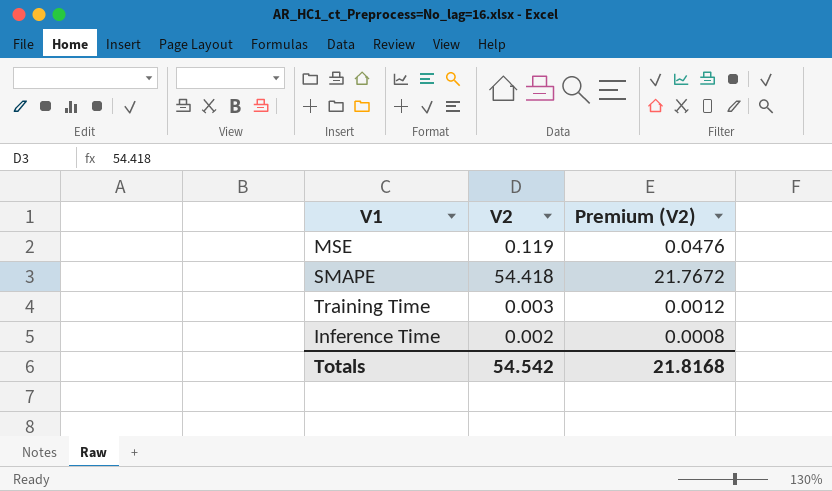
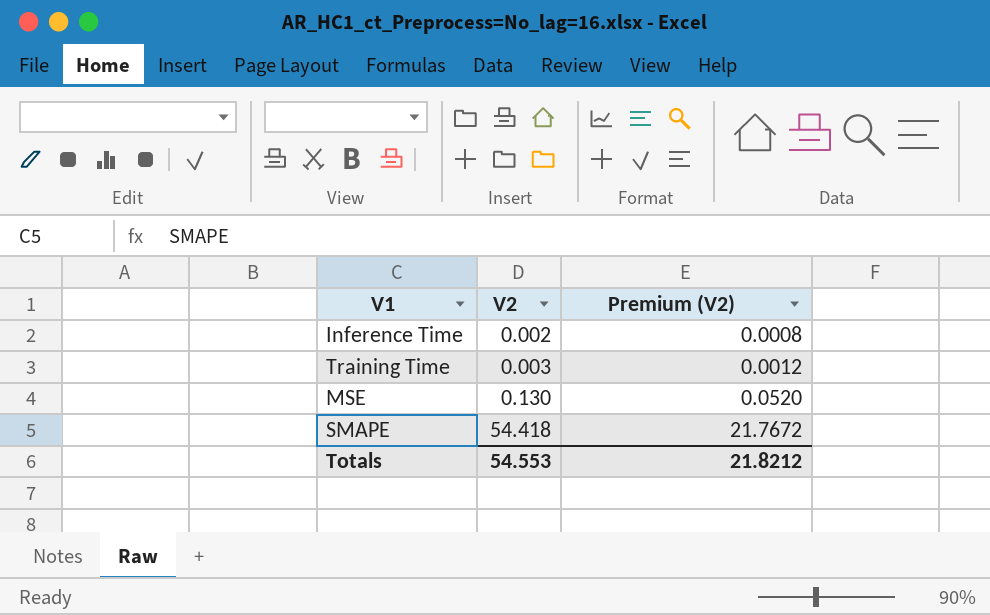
row order: none -> V2 ascending
MSE | V2: 0.119 -> 0.130
MSE | Premium (V2): 0.0476 -> 0.0520
Totals | V2: 54.542 -> 54.553
Totals | Premium (V2): 21.8168 -> 21.8212

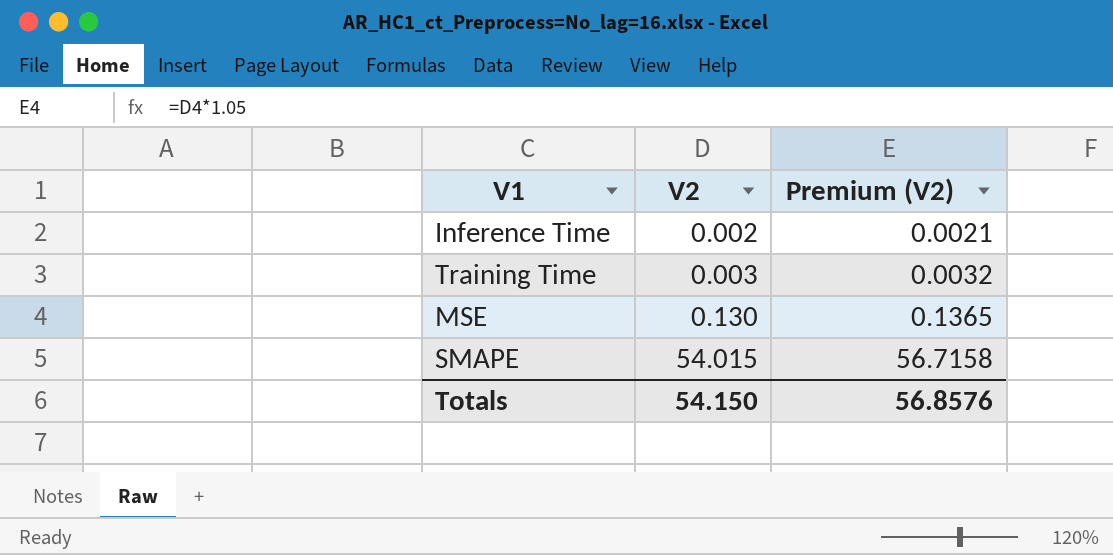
column Premium (V2) | formula: [V2] * 0.4 -> [V2] * 1.05
SMAPE | V2: 54.418 -> 54.015
Totals | V2: 54.553 -> 54.150
Totals | Premium (V2): 21.8212 -> 56.8576

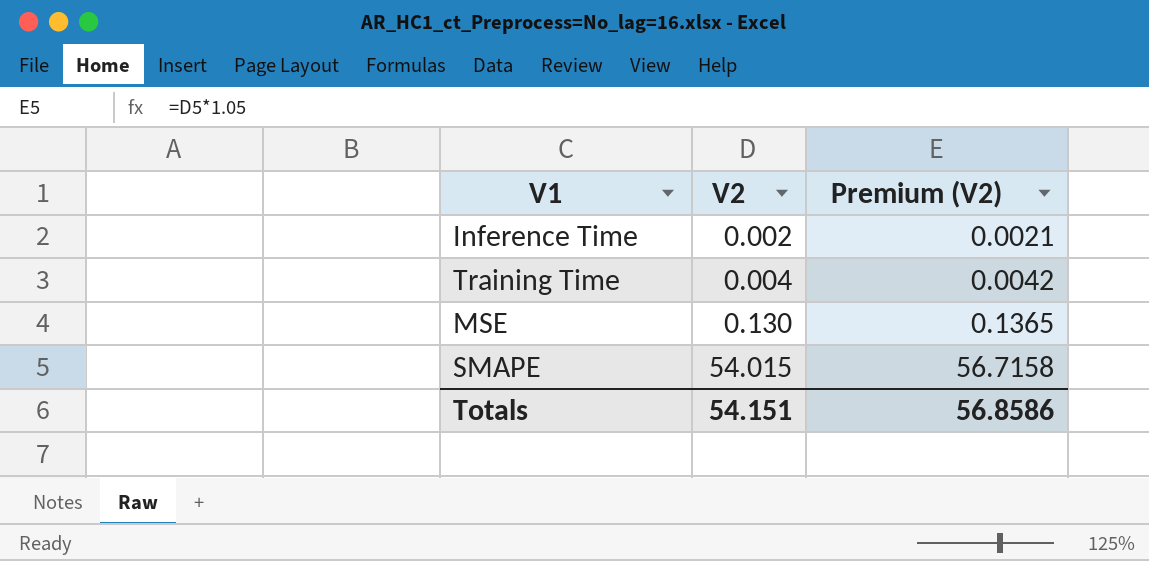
Training Time | V2: 0.003 -> 0.004
Training Time | Premium (V2): 0.0032 -> 0.0042
Totals | V2: 54.150 -> 54.151
Totals | Premium (V2): 56.8576 -> 56.8586

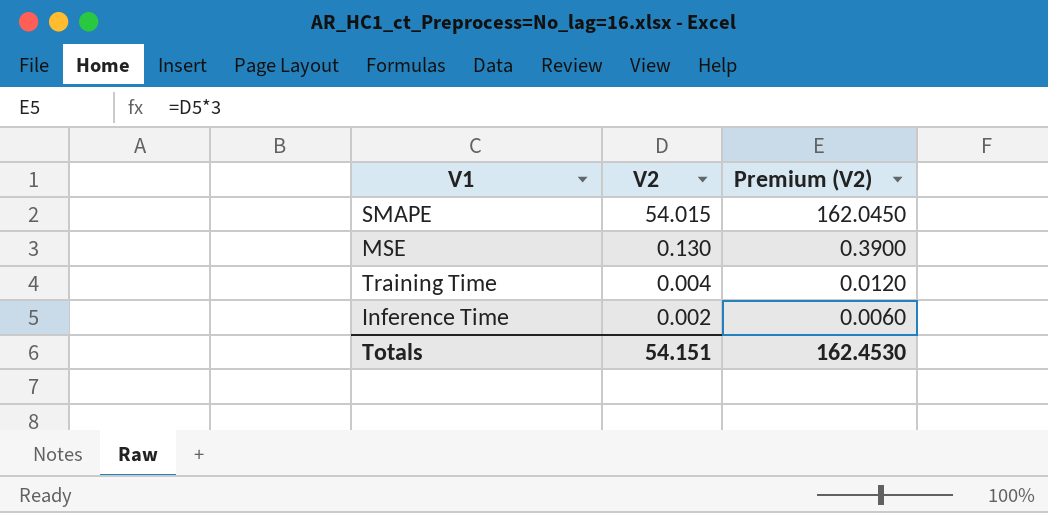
row order: V2 ascending -> V2 descending
column Premium (V2) | formula: [V2] * 1.05 -> [V2] * 3
Totals | Premium (V2): 56.8586 -> 162.4530

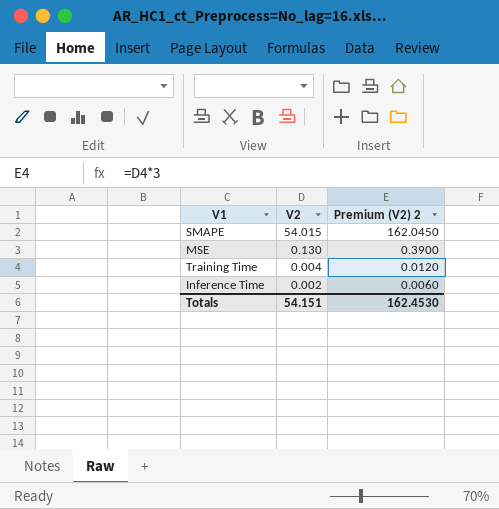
column name: Premium (V2) -> Premium (V2) 2

